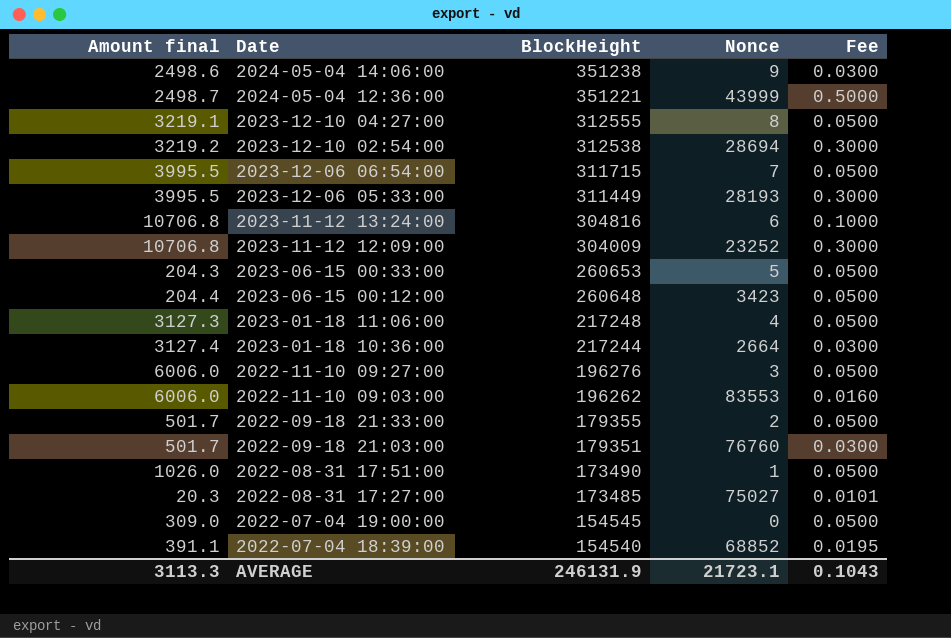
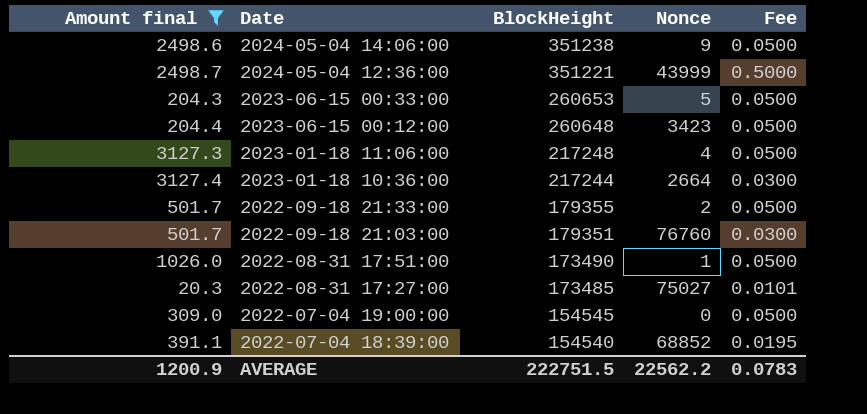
filter: none -> Amount final <= 3127.4
2024-05-04 14:06:00 | Fee: 0.0300 -> 0.0500
AVERAGE | Amount final: 3113.3 -> 1200.9
AVERAGE | BlockHeight: 246131.9 -> 222751.5
AVERAGE | Nonce: 21723.1 -> 22562.2
AVERAGE | Fee: 0.1043 -> 0.0783

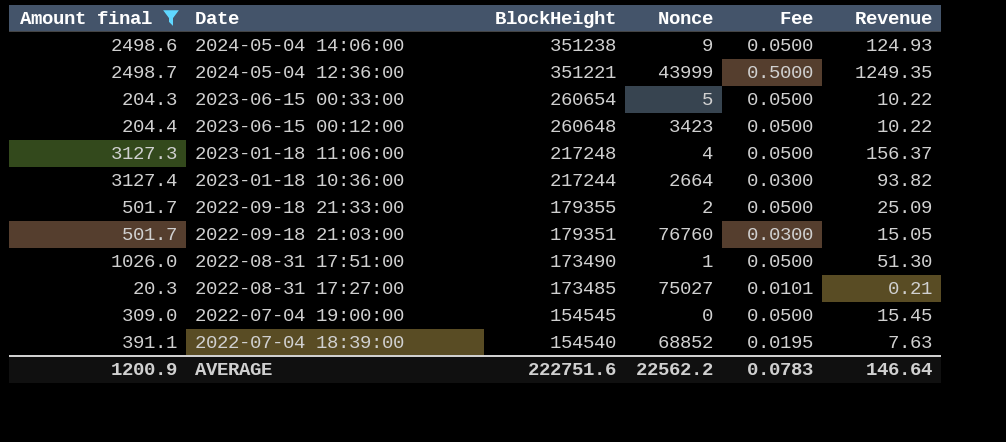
column Revenue | formula: none -> [Amount final] * [Fee]
2023-06-15 00:33:00 | BlockHeight: 260653 -> 260654
AVERAGE | BlockHeight: 222751.5 -> 222751.6

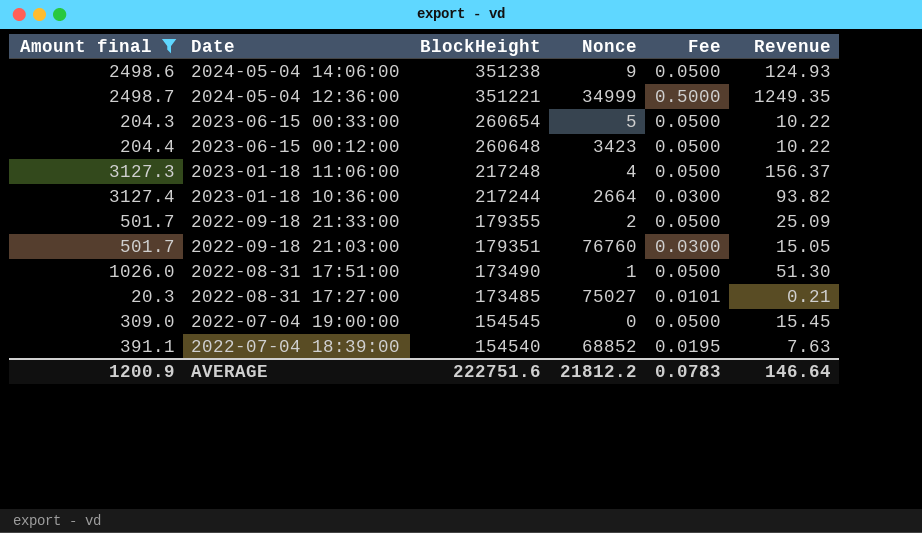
2024-05-04 12:36:00 | Nonce: 43999 -> 34999
AVERAGE | Nonce: 22562.2 -> 21812.2

